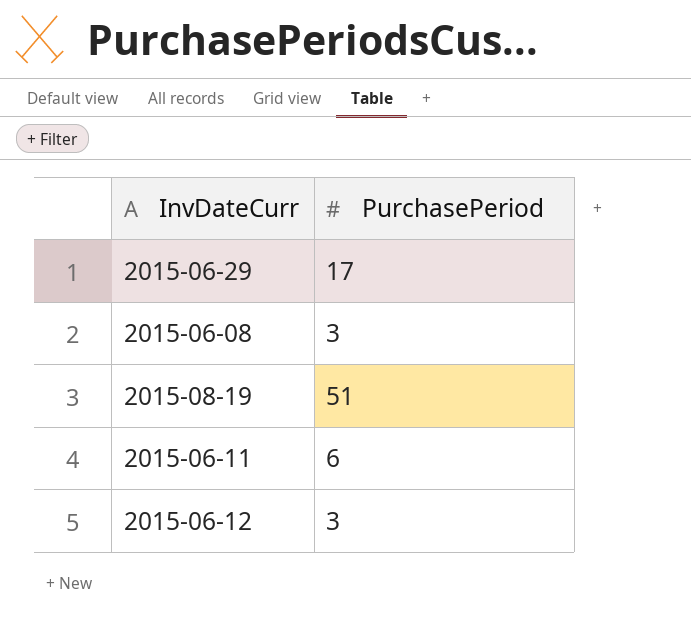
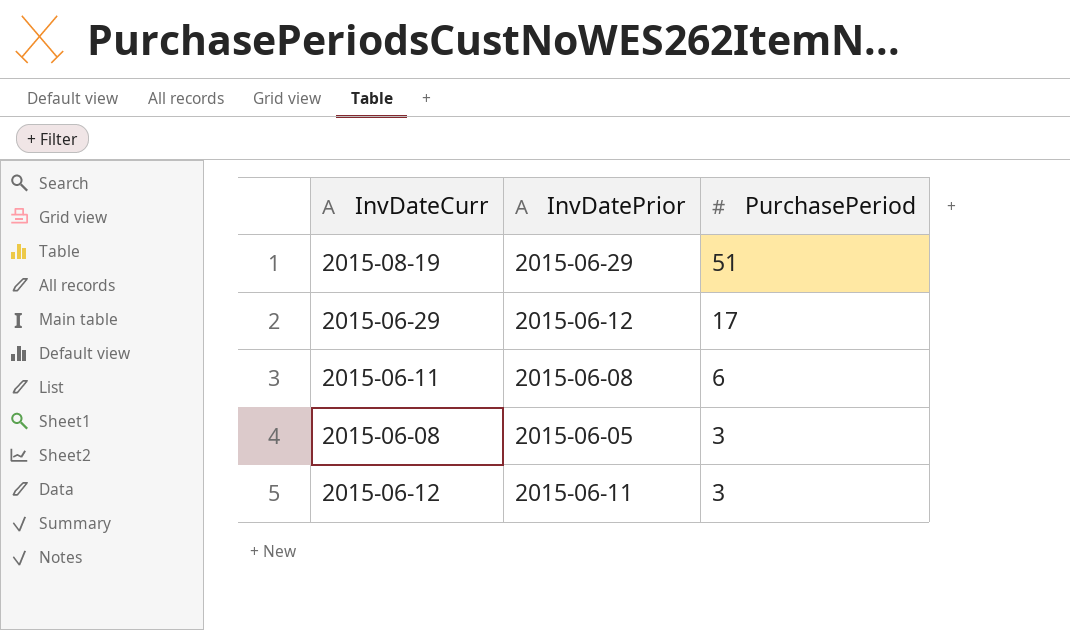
row order: none -> PurchasePeriod descending
column InvDatePrior | position: none -> 2

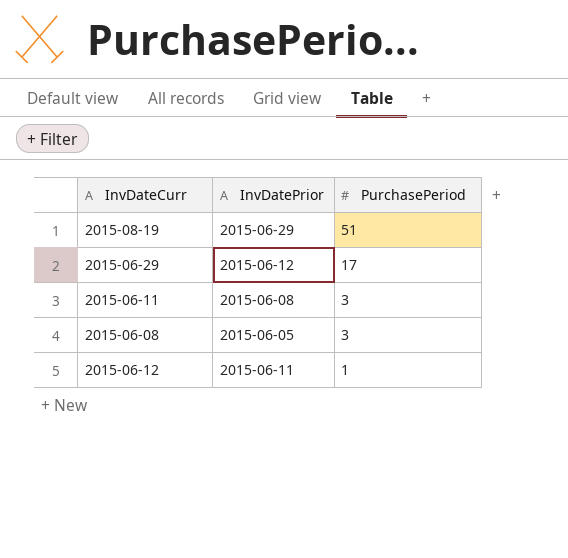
2015-06-11 | PurchasePeriod: 6 -> 3
2015-06-12 | PurchasePeriod: 3 -> 1

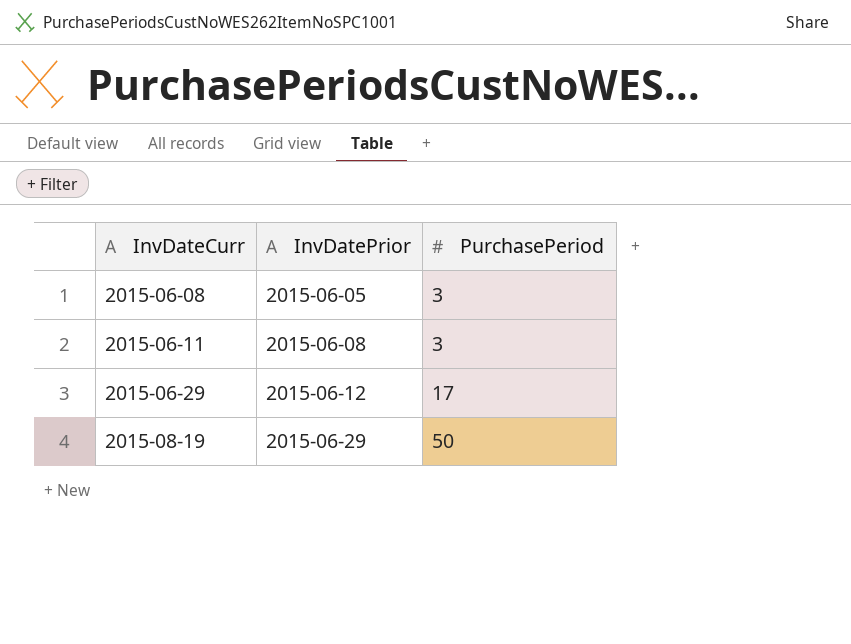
row order: PurchasePeriod descending -> InvDateCurr ascending
row 2015-06-12: 2015-06-11 | 1 -> none
2015-08-19 | PurchasePeriod: 51 -> 50

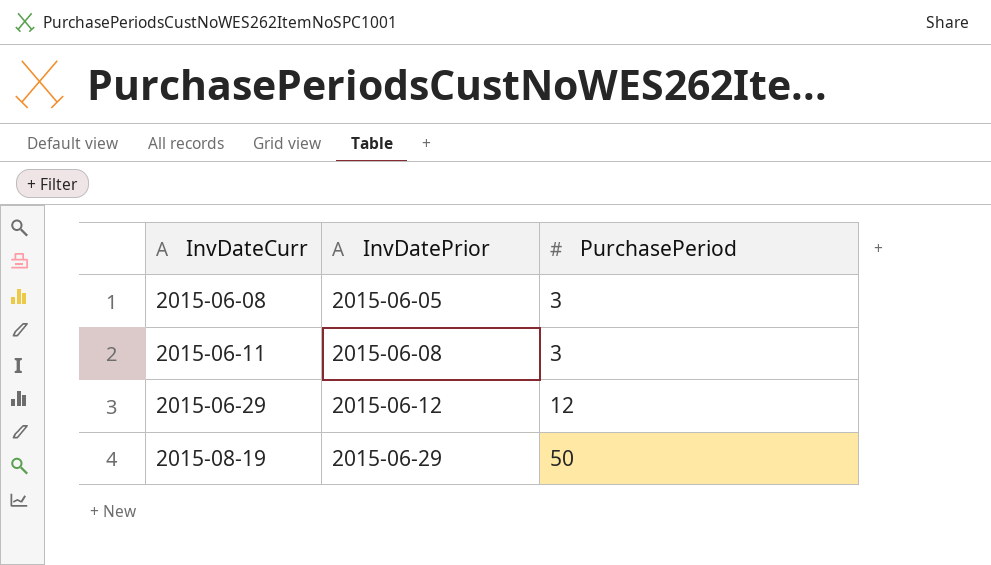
2015-06-29 | PurchasePeriod: 17 -> 12

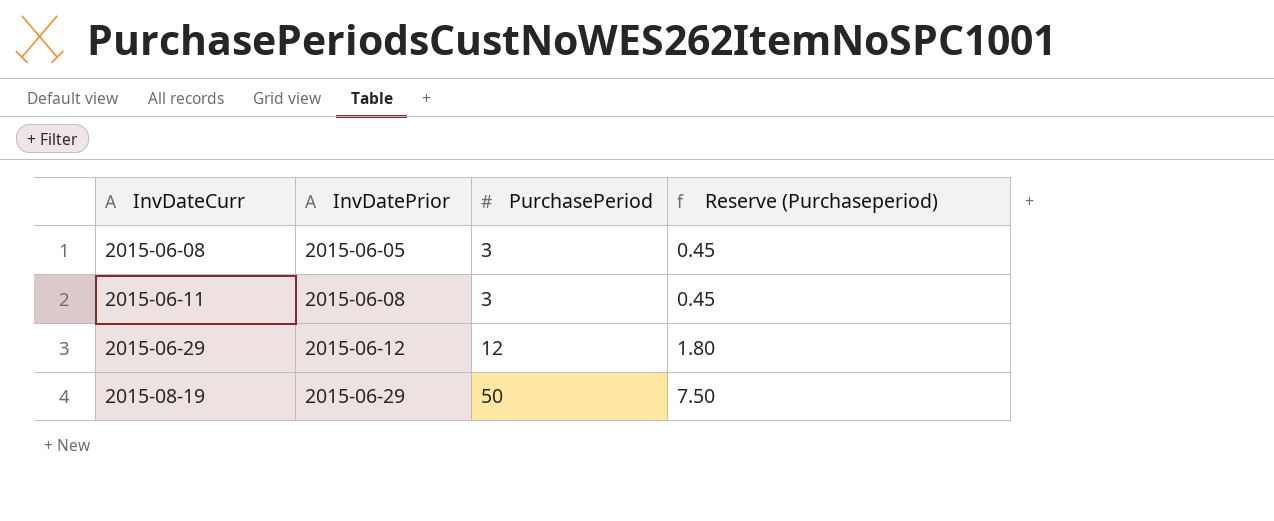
column Reserve (Purchaseperiod) | formula: none -> [PurchasePeriod] * 0.15

